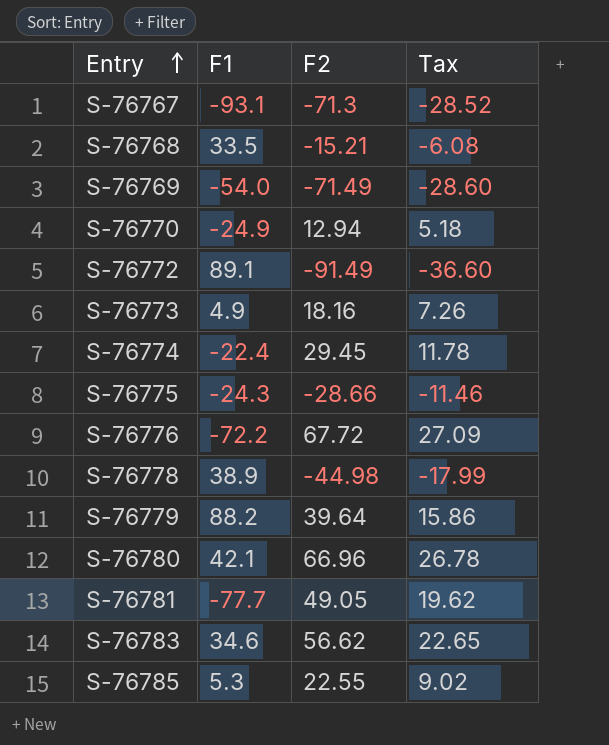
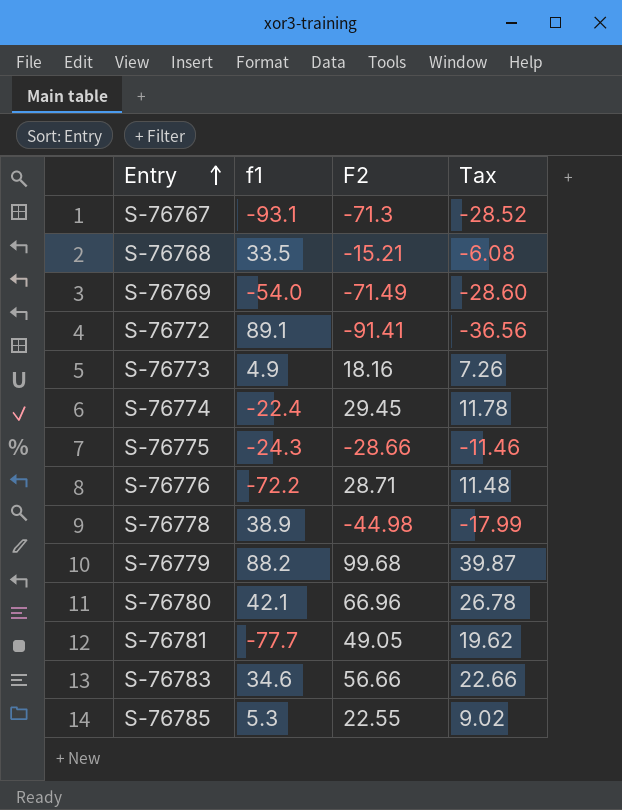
column name: F1 -> f1
row S-76770: -24.9 | 12.94 | 5.18 -> none
S-76772 | F2: -91.49 -> -91.41
S-76772 | Tax: -36.60 -> -36.56
S-76776 | F2: 67.72 -> 28.71
S-76776 | Tax: 27.09 -> 11.48
S-76779 | F2: 39.64 -> 99.68
S-76779 | Tax: 15.86 -> 39.87
S-76783 | F2: 56.62 -> 56.66
S-76783 | Tax: 22.65 -> 22.66

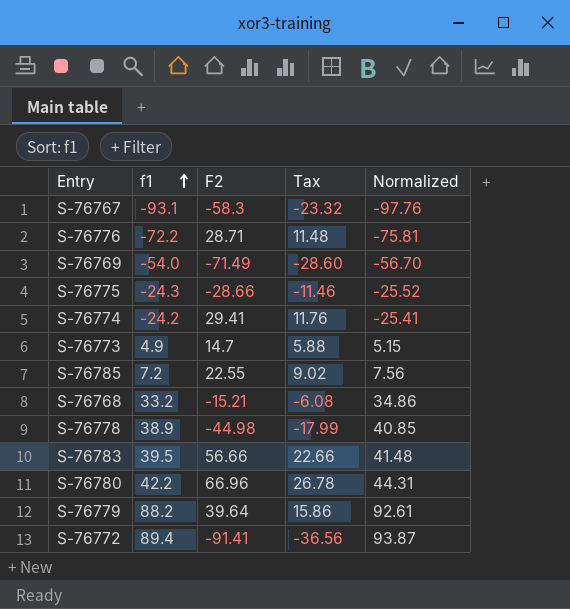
row order: Entry ascending -> f1 ascending
column Normalized | formula: none -> [f1] * 1.05
row S-76781: -77.7 | 49.05 | 19.62 -> none
S-76767 | F2: -71.3 -> -58.3
S-76767 | Tax: -28.52 -> -23.32
S-76774 | f1: -22.4 -> -24.2
S-76774 | F2: 29.45 -> 29.41
S-76774 | Tax: 11.78 -> 11.76
S-76773 | F2: 18.16 -> 14.7
S-76773 | Tax: 7.26 -> 5.88
S-76785 | f1: 5.3 -> 7.2
S-76768 | f1: 33.5 -> 33.2
S-76783 | f1: 34.6 -> 39.5
S-76780 | f1: 42.1 -> 42.2
S-76779 | F2: 99.68 -> 39.64
S-76779 | Tax: 39.87 -> 15.86
S-76772 | f1: 89.1 -> 89.4

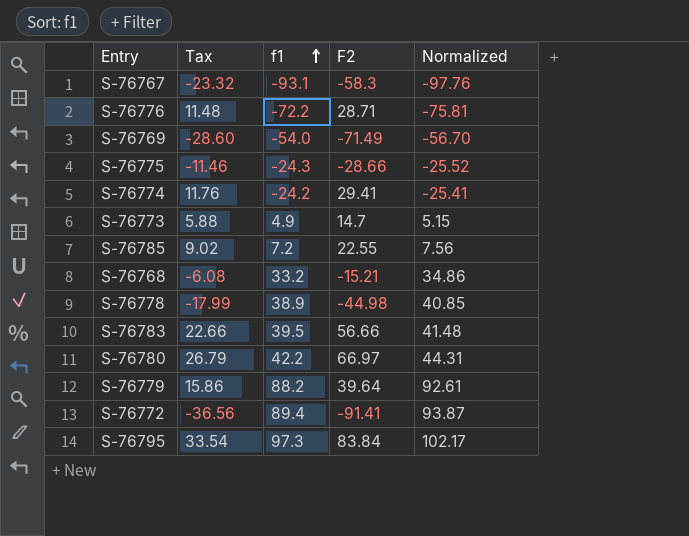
column Tax | position: 4 -> 2
S-76780 | Tax: 26.78 -> 26.79
S-76780 | F2: 66.96 -> 66.97
row S-76795: none -> 33.54 | 97.3 | 83.84 | 102.17

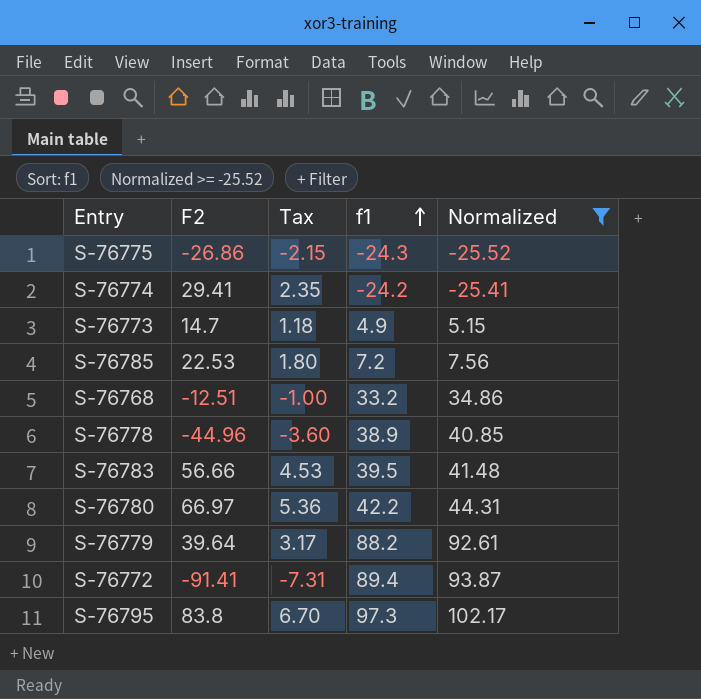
filter: none -> Normalized >= -25.52
column F2 | position: 4 -> 2
column Tax | formula: [F2] * 0.4 -> [F2] * 0.08
S-76775 | F2: -28.66 -> -26.86
S-76785 | F2: 22.55 -> 22.53
S-76768 | F2: -15.21 -> -12.51
S-76778 | F2: -44.98 -> -44.96
S-76795 | F2: 83.84 -> 83.8

